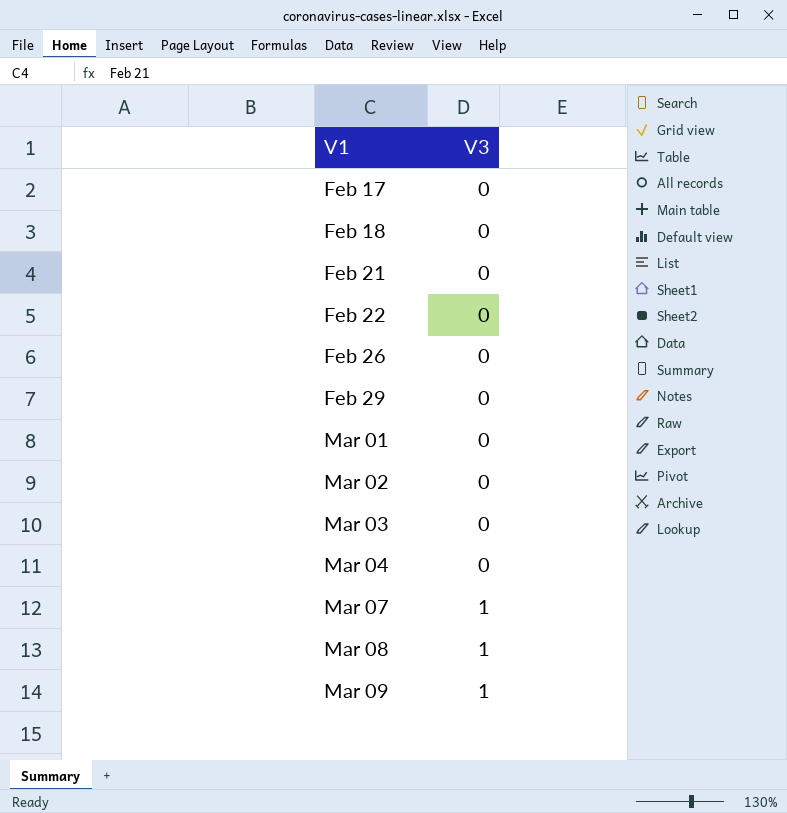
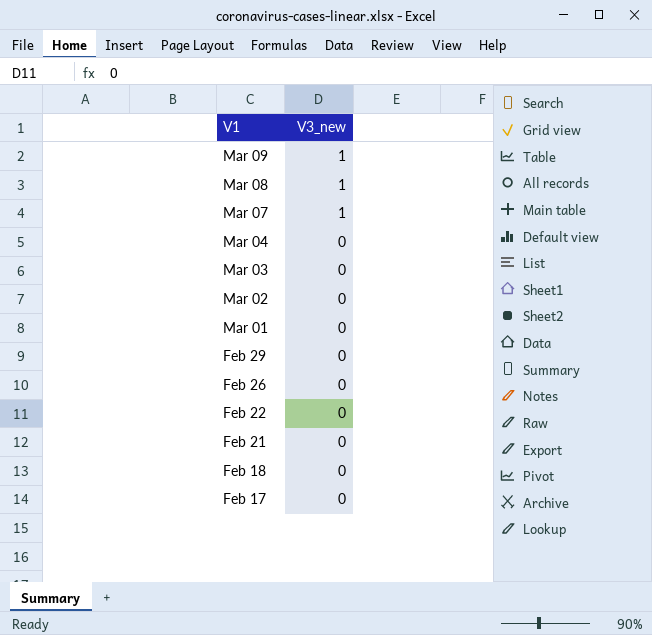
row order: V1 ascending -> V1 descending
column name: V3 -> V3_new

